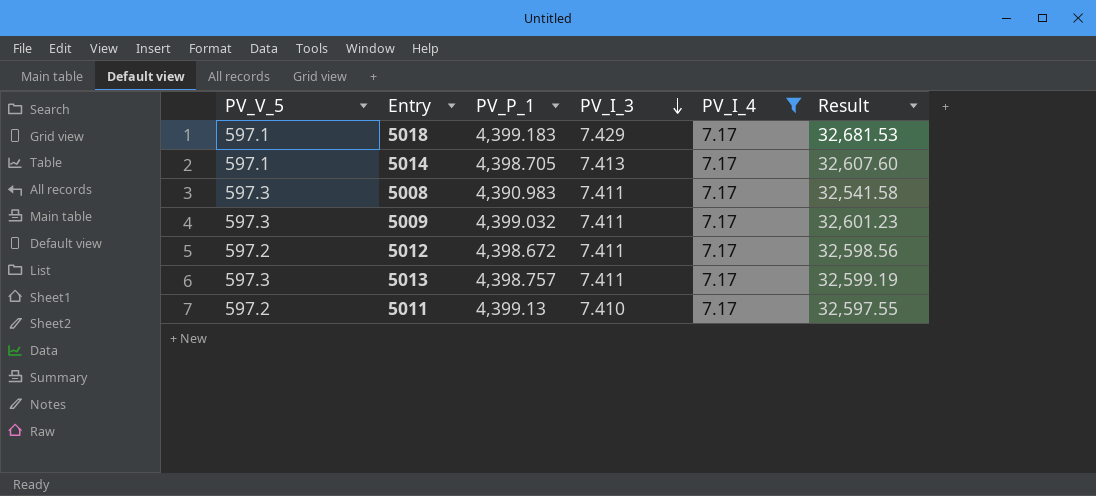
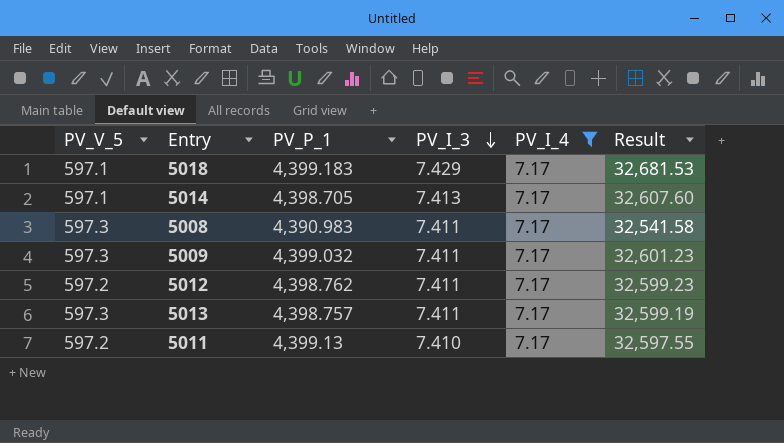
5012 | PV_P_1: 4,398.672 -> 4,398.762
5012 | Result: 32,598.56 -> 32,599.23

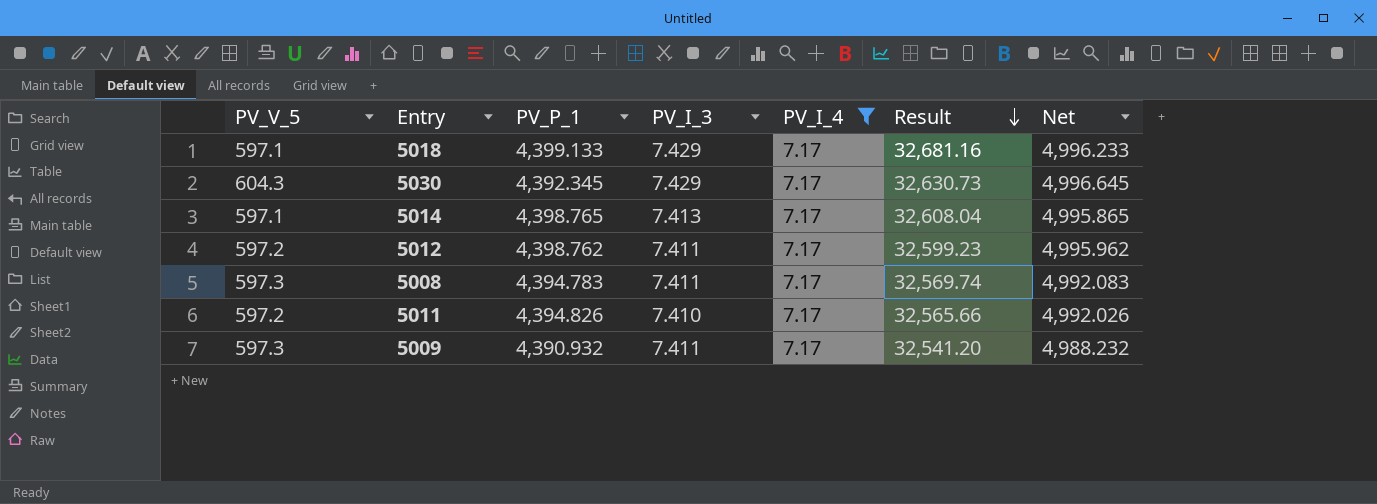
row order: PV_I_3 descending -> Result descending
column Net | formula: none -> [PV_V_5] + [PV_P_1]
row 5013: 597.3 | 4,398.757 | 7.411 | 7.17 | 32,599.19 -> none
5018 | PV_P_1: 4,399.183 -> 4,399.133
5018 | Result: 32,681.53 -> 32,681.16
row 5030: none -> 604.3 | 4,392.345 | 7.429 | 7.17 | 32,630.73 | 4,996.645
5014 | PV_P_1: 4,398.705 -> 4,398.765
5014 | Result: 32,607.60 -> 32,608.04
5008 | PV_P_1: 4,390.983 -> 4,394.783
5008 | Result: 32,541.58 -> 32,569.74
5011 | PV_P_1: 4,399.13 -> 4,394.826
5011 | Result: 32,597.55 -> 32,565.66
5009 | PV_P_1: 4,399.032 -> 4,390.932
5009 | Result: 32,601.23 -> 32,541.20

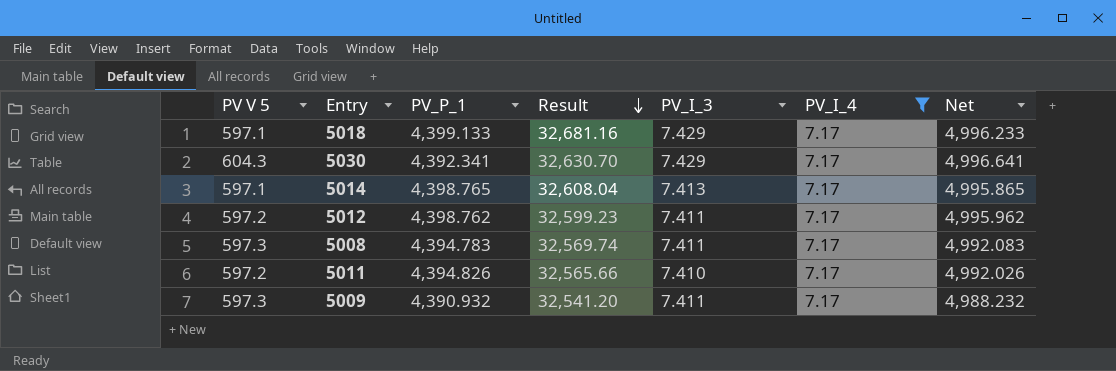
column name: PV_V_5 -> PV V 5
column Result | position: 6 -> 4
5030 | PV_P_1: 4,392.345 -> 4,392.341
5030 | Result: 32,630.73 -> 32,630.70
5030 | Net: 4,996.645 -> 4,996.641

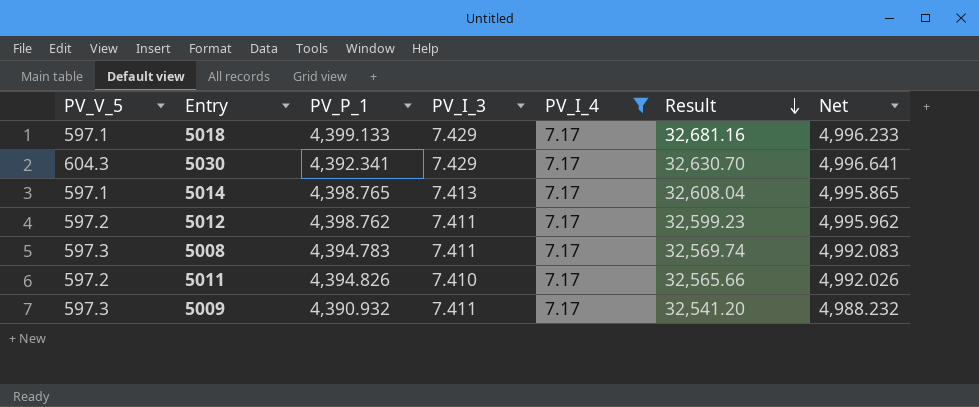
column name: PV V 5 -> PV_V_5
column Result | position: 4 -> 6

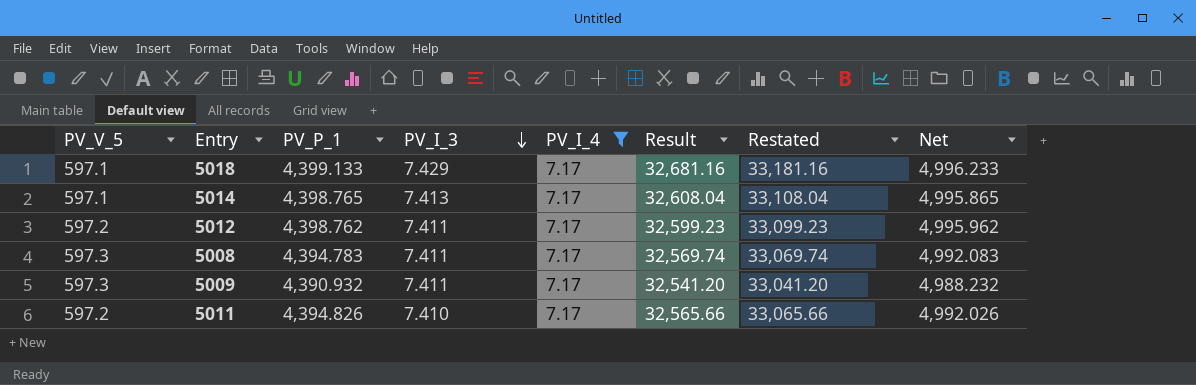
row order: Result descending -> PV_I_3 descending
column Restated | formula: none -> [Result] + 500
row 5030: 604.3 | 4,392.341 | 7.429 | 7.17 | 32,630.70 | 4,996.641 -> none

